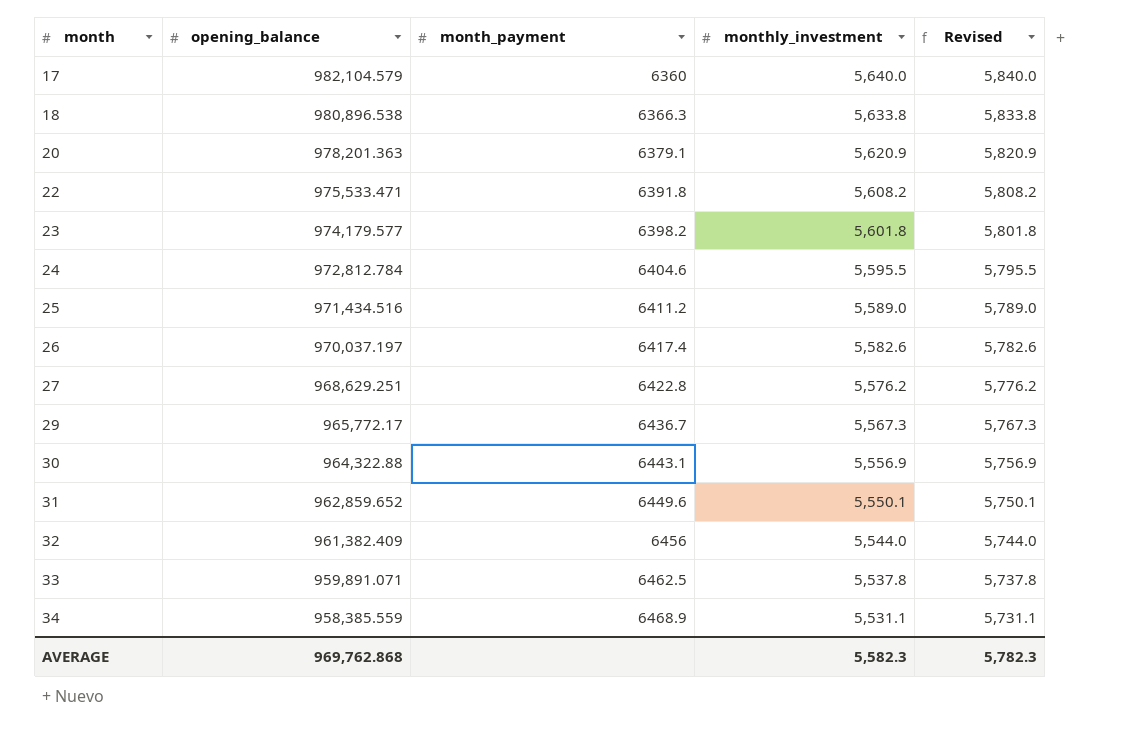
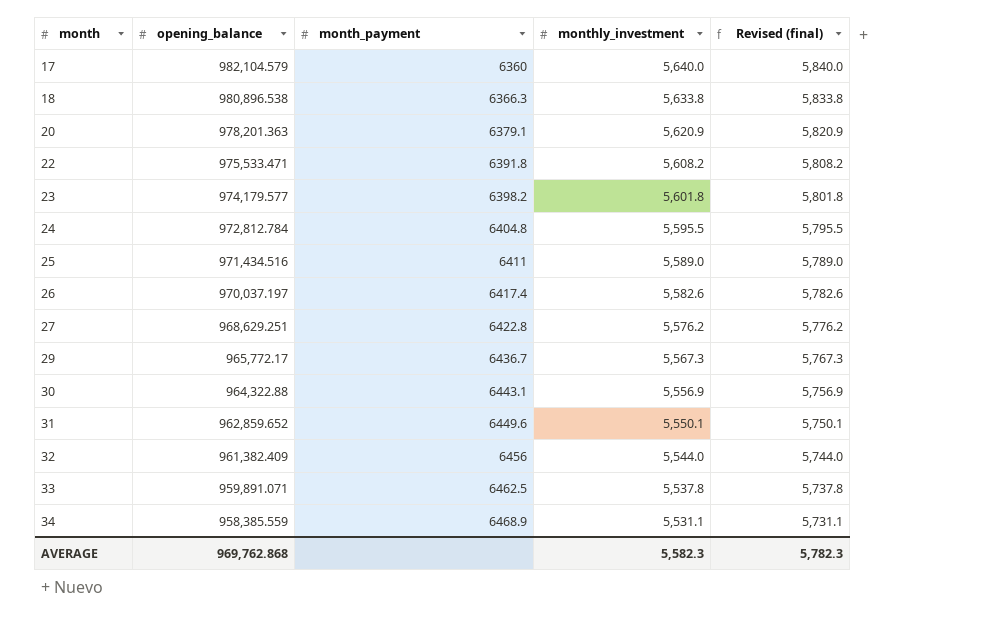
column name: Revised -> Revised (final)
24 | month_payment: 6404.6 -> 6404.8
25 | month_payment: 6411.2 -> 6411

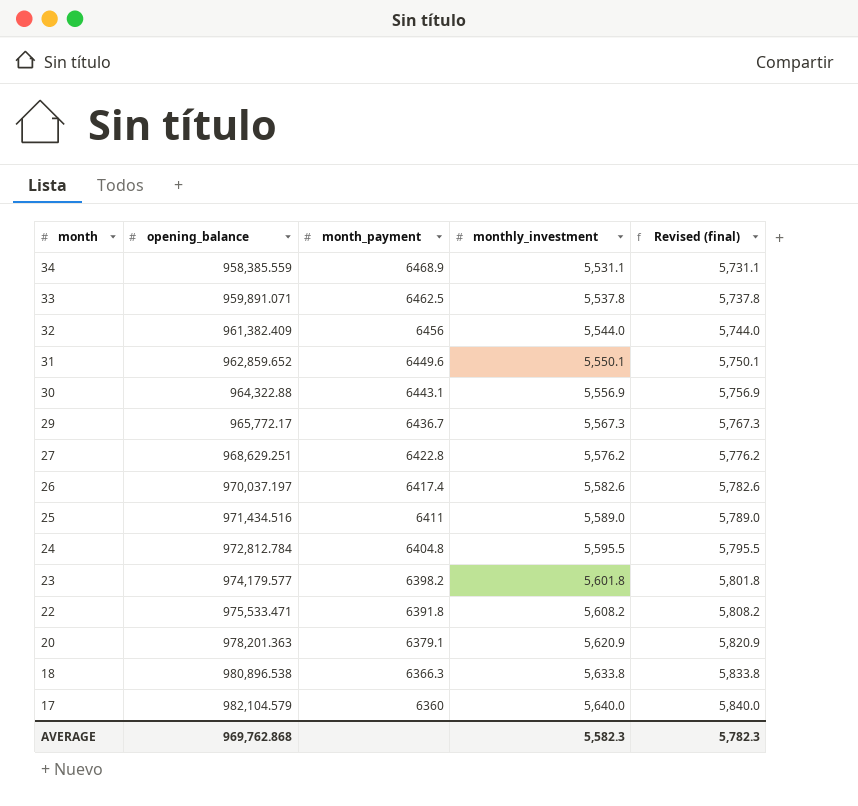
row order: month ascending -> month descending

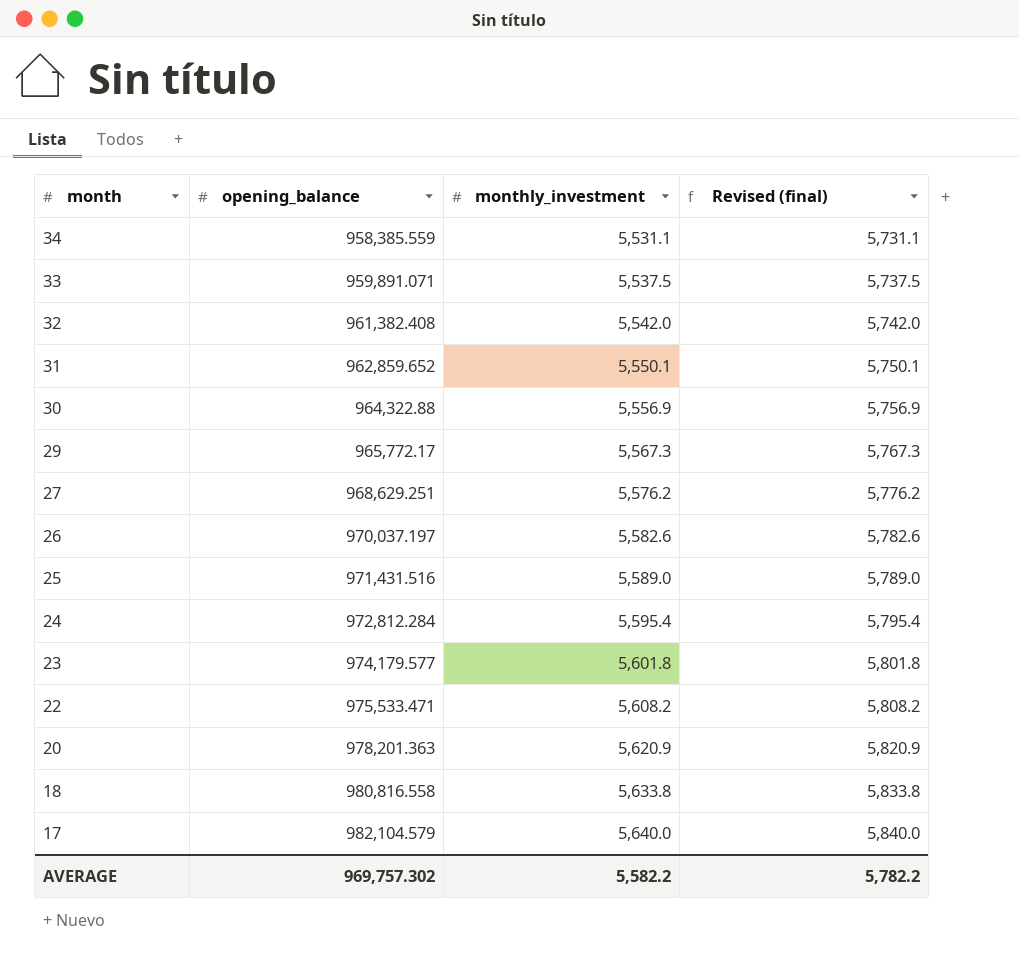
column month_payment | position: 3 -> none
33 | monthly_investment: 5,537.8 -> 5,537.5
33 | Revised (final): 5,737.8 -> 5,737.5
32 | opening_balance: 961,382.409 -> 961,382.408
32 | monthly_investment: 5,544.0 -> 5,542.0
32 | Revised (final): 5,744.0 -> 5,742.0
25 | opening_balance: 971,434.516 -> 971,431.516
24 | opening_balance: 972,812.784 -> 972,812.284
24 | monthly_investment: 5,595.5 -> 5,595.4
24 | Revised (final): 5,795.5 -> 5,795.4
18 | opening_balance: 980,896.538 -> 980,816.558
AVERAGE | opening_balance: 969,762.868 -> 969,757.302
AVERAGE | monthly_investment: 5,582.3 -> 5,582.2
AVERAGE | Revised (final): 5,782.3 -> 5,782.2

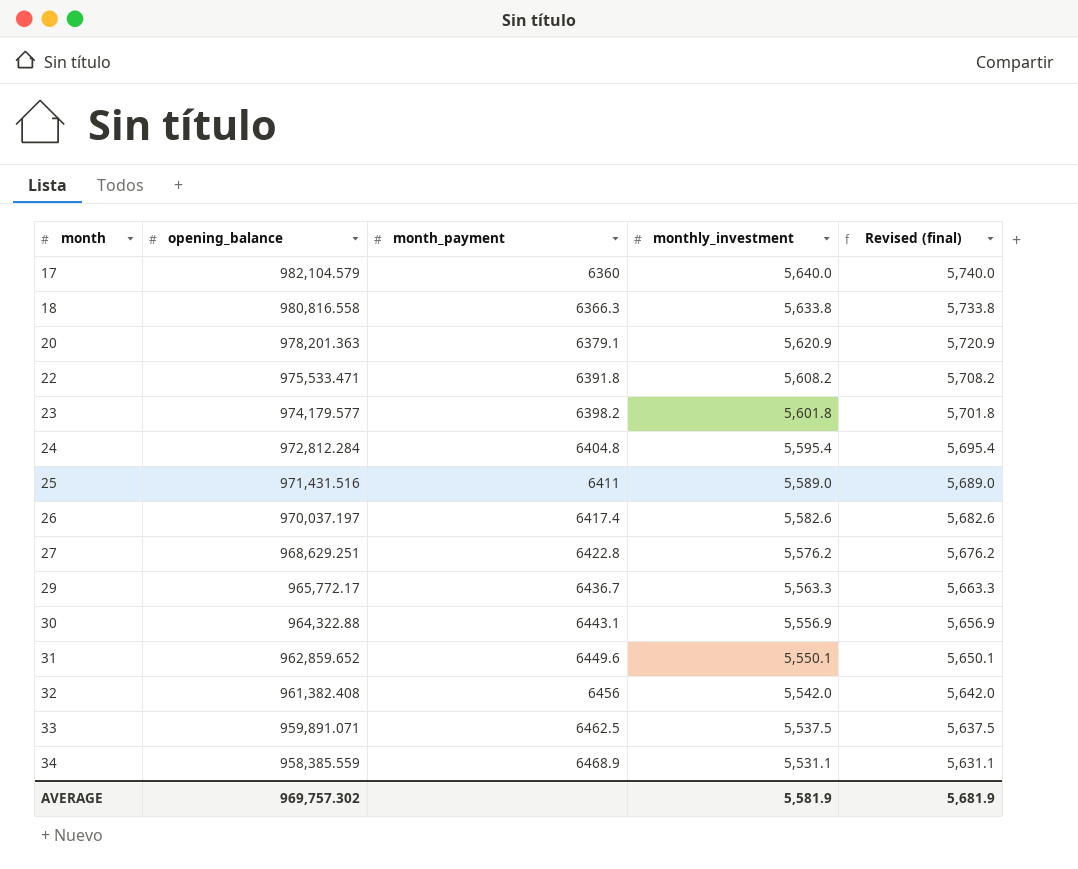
row order: month descending -> month ascending
column month_payment | position: none -> 3
column Revised (final) | formula: [monthly_investment] + 200 -> [monthly_investment] + 100
29 | monthly_investment: 5,567.3 -> 5,563.3
AVERAGE | monthly_investment: 5,582.2 -> 5,581.9
AVERAGE | Revised (final): 5,782.2 -> 5,681.9

